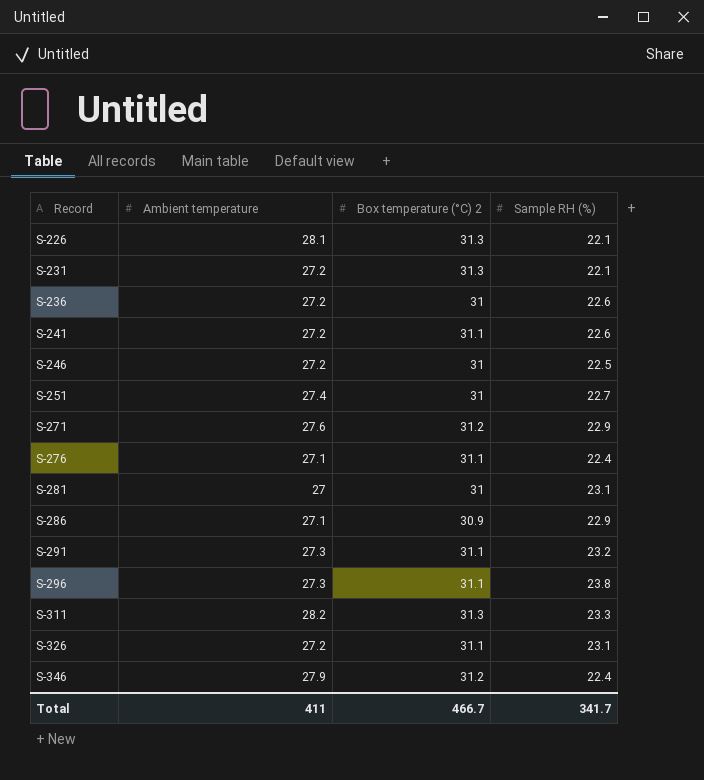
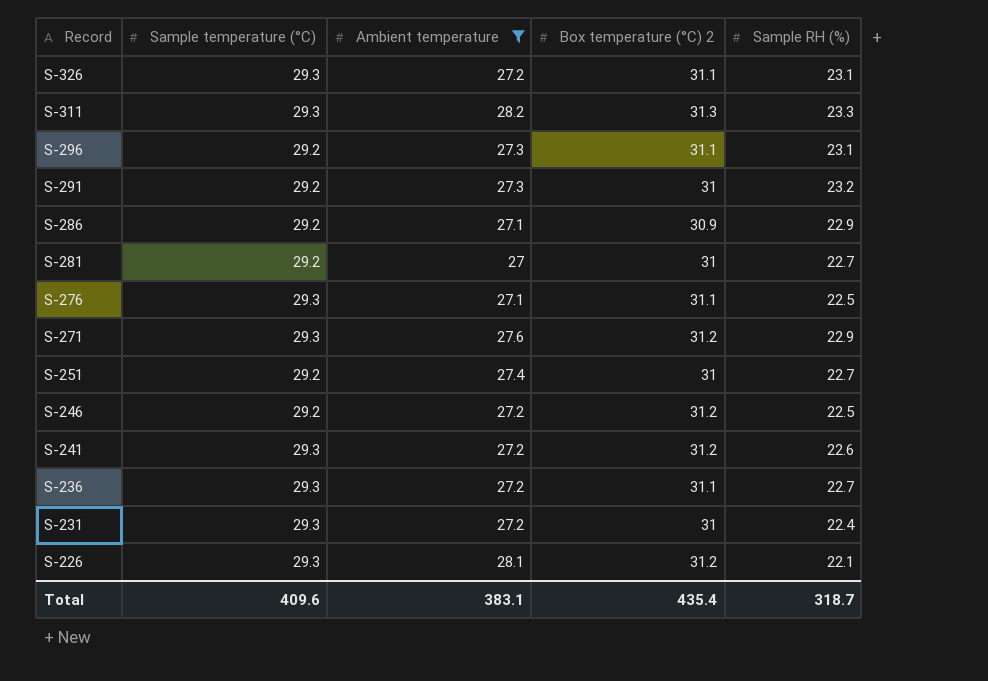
filter: none -> Ambient temperature != 27.9
row order: Record ascending -> Record descending
column Sample temperature (°C) | position: none -> 2
S-296 | Sample RH (%): 23.8 -> 23.1
S-291 | Box temperature (°C) 2: 31.1 -> 31
S-281 | Sample RH (%): 23.1 -> 22.7
S-276 | Sample RH (%): 22.4 -> 22.5
S-246 | Box temperature (°C) 2: 31 -> 31.2
S-241 | Box temperature (°C) 2: 31.1 -> 31.2
S-236 | Box temperature (°C) 2: 31 -> 31.1
S-236 | Sample RH (%): 22.6 -> 22.7
S-231 | Box temperature (°C) 2: 31.3 -> 31
S-231 | Sample RH (%): 22.1 -> 22.4
S-226 | Box temperature (°C) 2: 31.3 -> 31.2
Total | Ambient temperature: 411 -> 383.1
Total | Box temperature (°C) 2: 466.7 -> 435.4
Total | Sample RH (%): 341.7 -> 318.7

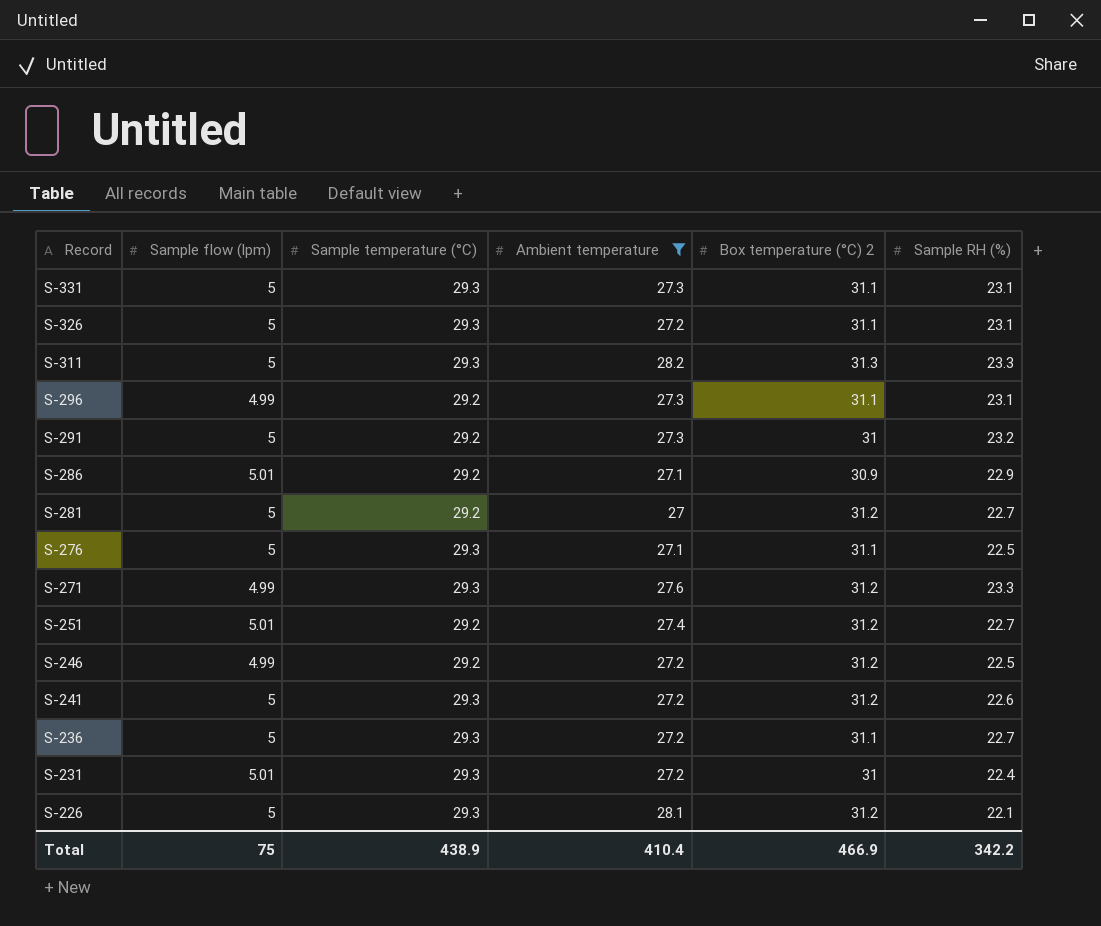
column Sample flow (lpm) | position: none -> 2
row S-331: none -> 5 | 29.3 | 27.3 | 31.1 | 23.1
S-281 | Box temperature (°C) 2: 31 -> 31.2
S-271 | Sample RH (%): 22.9 -> 23.3
S-251 | Box temperature (°C) 2: 31 -> 31.2
Total | Sample temperature (°C): 409.6 -> 438.9
Total | Ambient temperature: 383.1 -> 410.4
Total | Box temperature (°C) 2: 435.4 -> 466.9
Total | Sample RH (%): 318.7 -> 342.2

